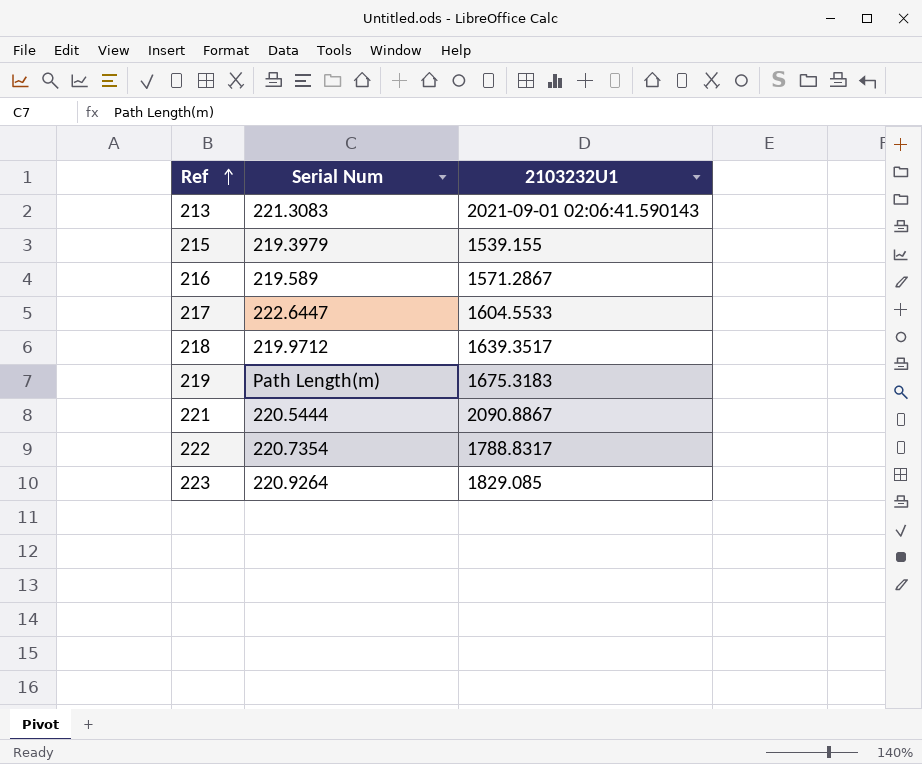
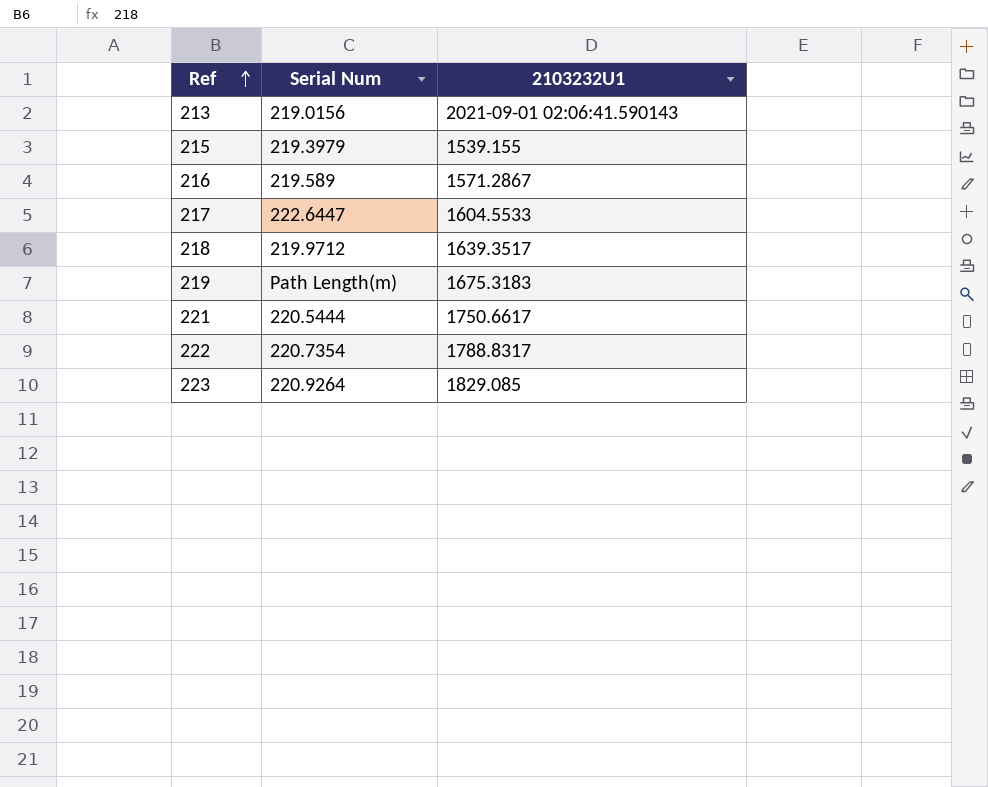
213 | Serial Num: 221.3083 -> 219.0156
221 | 2103232U1: 2090.8867 -> 1750.6617

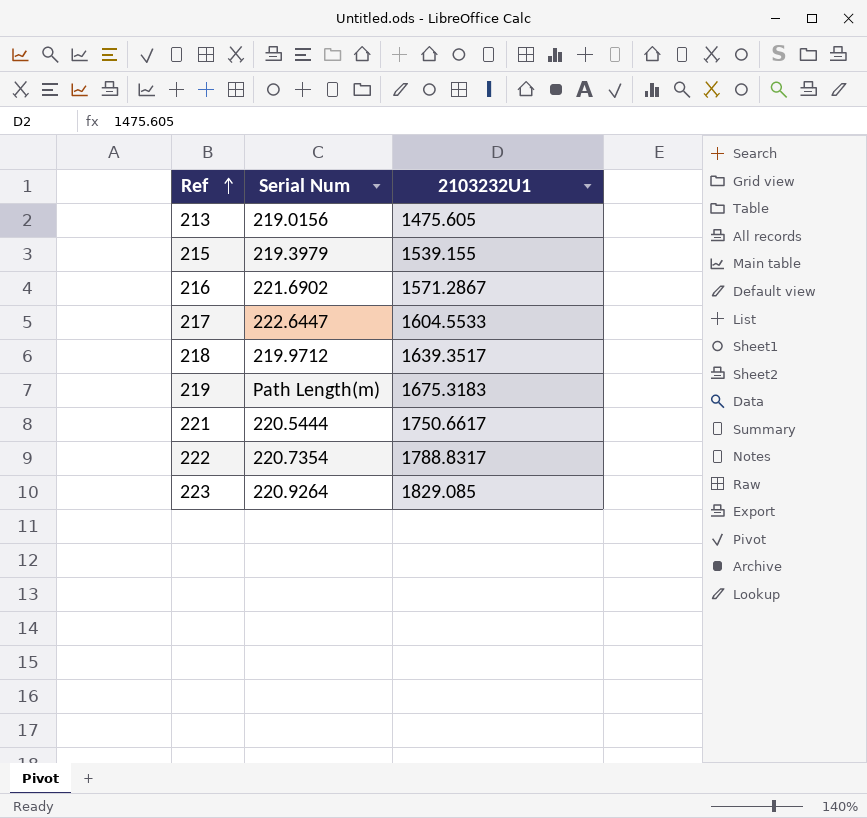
213 | 2103232U1: 2021-09-01 02:06:41.590143 -> 1475.605
216 | Serial Num: 219.589 -> 221.6902

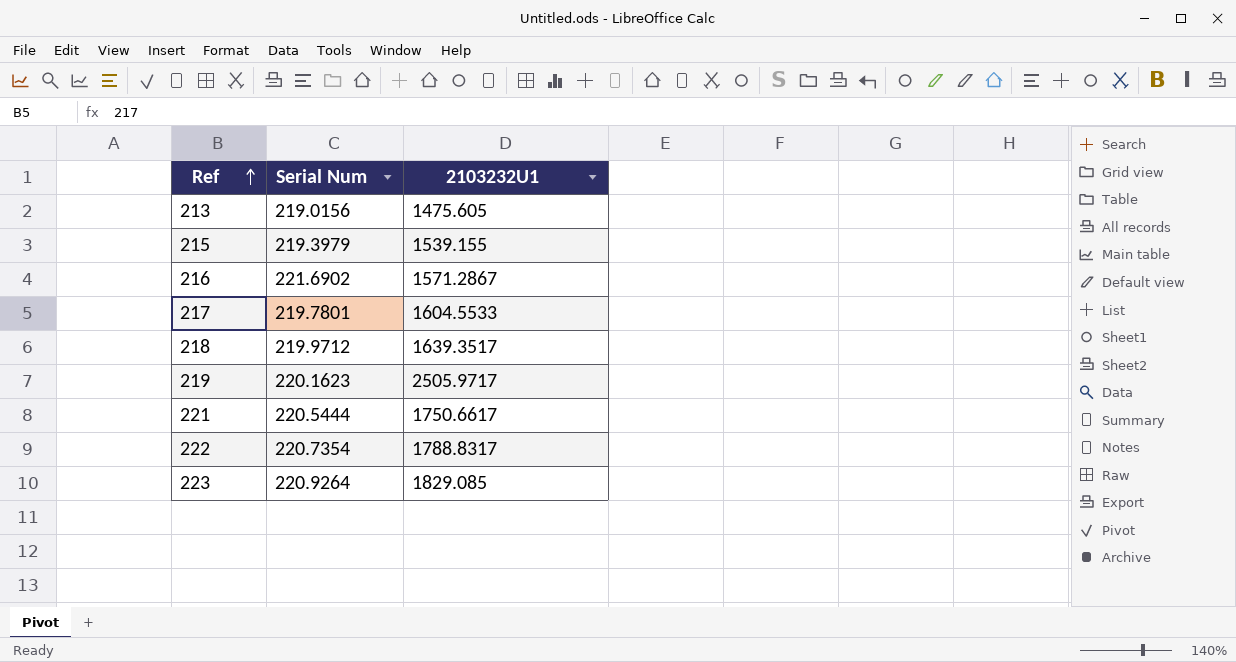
217 | Serial Num: 222.6447 -> 219.7801
219 | Serial Num: Path Length(m) -> 220.1623
219 | 2103232U1: 1675.3183 -> 2505.9717

